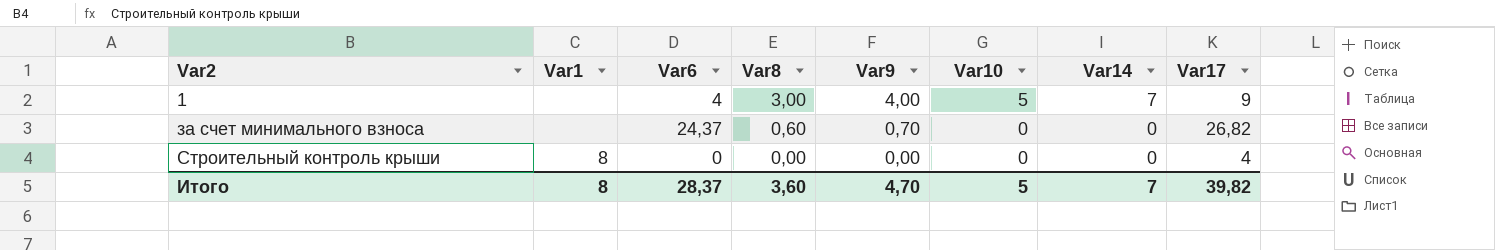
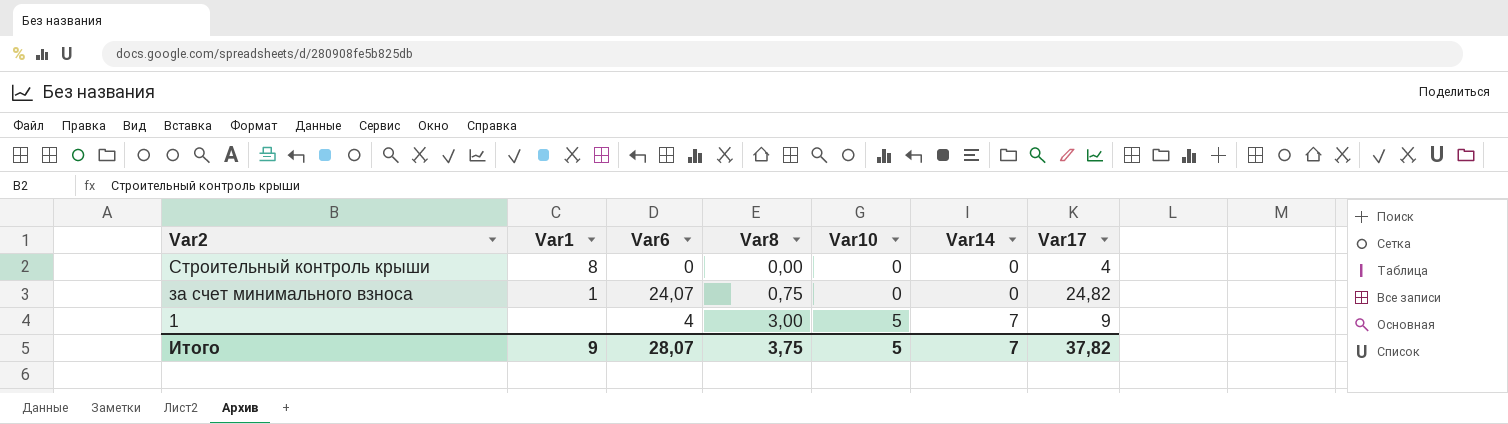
row order: Var2 ascending -> Var2 descending
column Var9 | position: 5 -> none
за счет минимального взноса | Var1: none -> 1
за счет минимального взноса | Var6: 24,37 -> 24,07
за счет минимального взноса | Var8: 0,60 -> 0,75
за счет минимального взноса | Var17: 26,82 -> 24,82
Итого | Var1: 8 -> 9
Итого | Var6: 28,37 -> 28,07
Итого | Var8: 3,60 -> 3,75
Итого | Var17: 39,82 -> 37,82

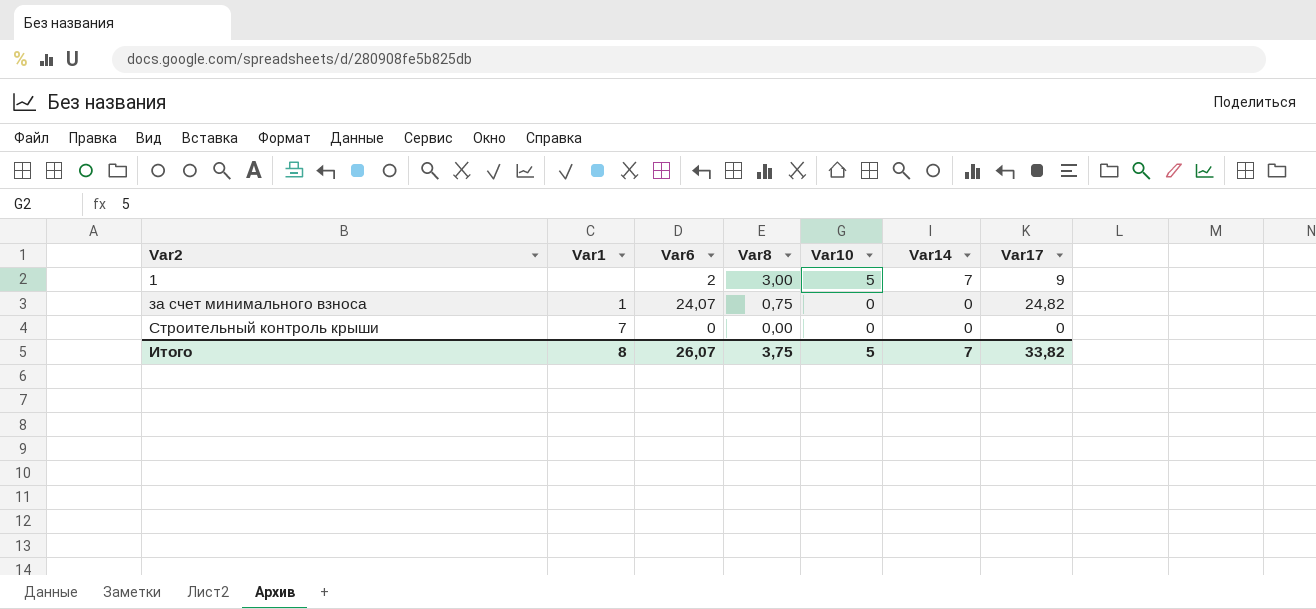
row order: Var2 descending -> Var2 ascending
1 | Var6: 4 -> 2
Строительный контроль крыши | Var1: 8 -> 7
Строительный контроль крыши | Var17: 4 -> 0
Итого | Var1: 9 -> 8
Итого | Var6: 28,07 -> 26,07
Итого | Var17: 37,82 -> 33,82

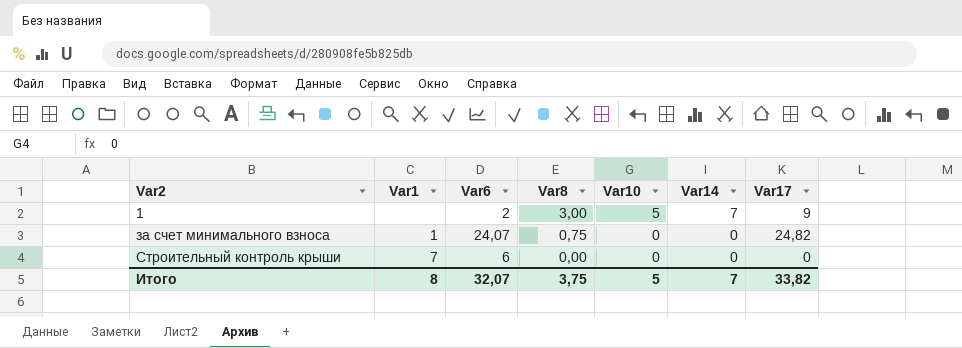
Строительный контроль крыши | Var6: 0 -> 6
Итого | Var6: 26,07 -> 32,07

